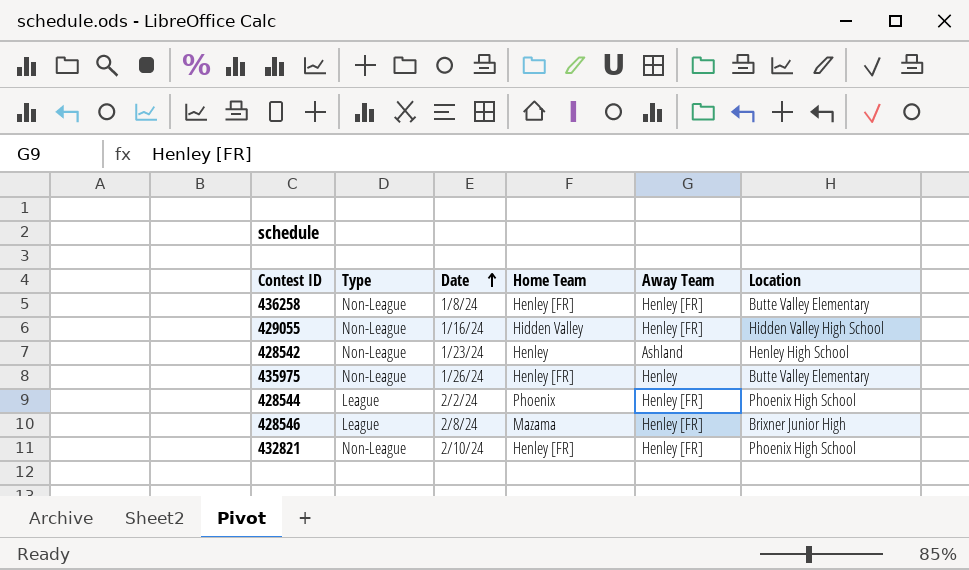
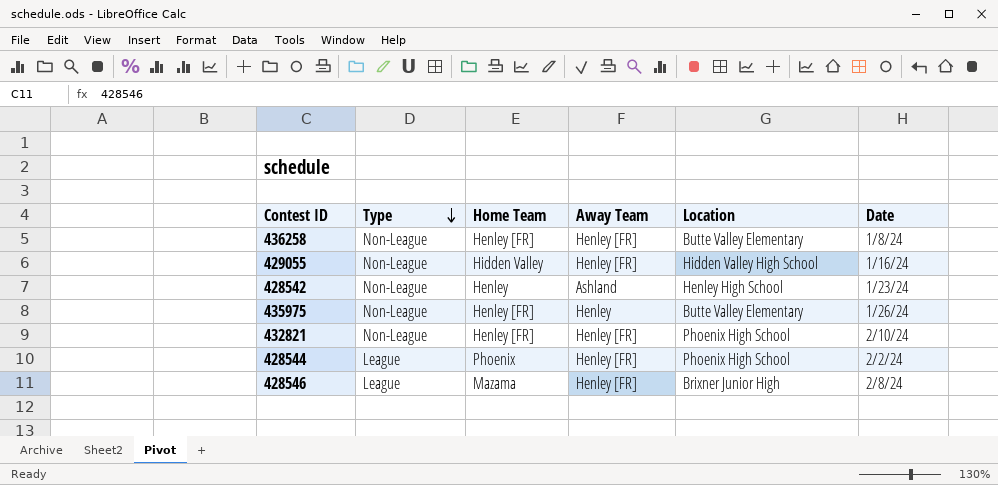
row order: Date ascending -> Type descending
column Date | position: 3 -> 6

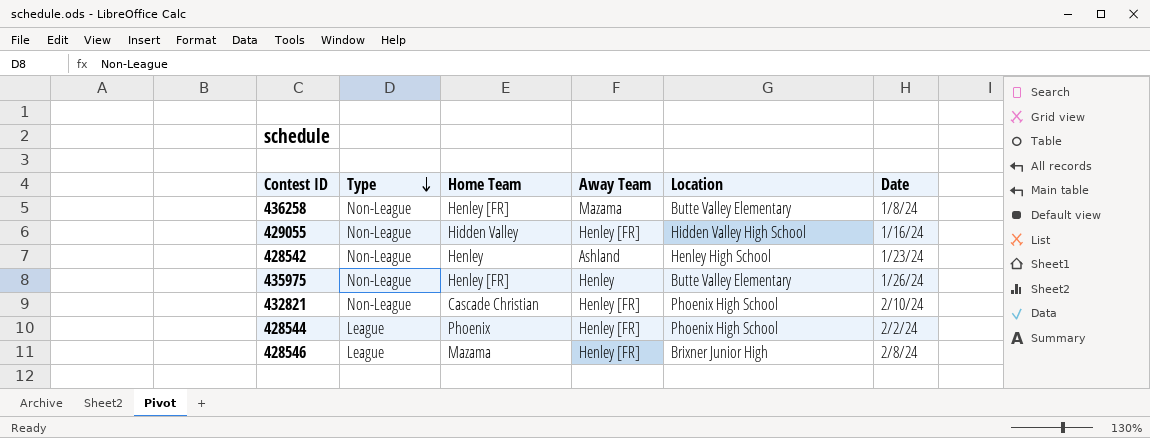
436258 | Away Team: Henley [FR] -> Mazama
432821 | Home Team: Henley [FR] -> Cascade Christian

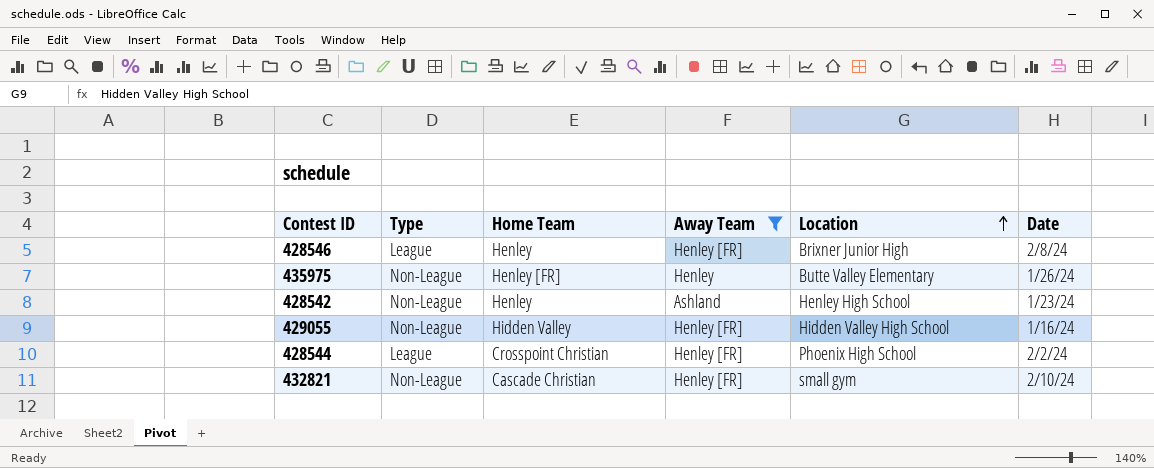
filter: none -> Away Team != Mazama
row order: Type descending -> Location ascending
428546 | Home Team: Mazama -> Henley
428544 | Home Team: Phoenix -> Crosspoint Christian
432821 | Location: Phoenix High School -> small gym

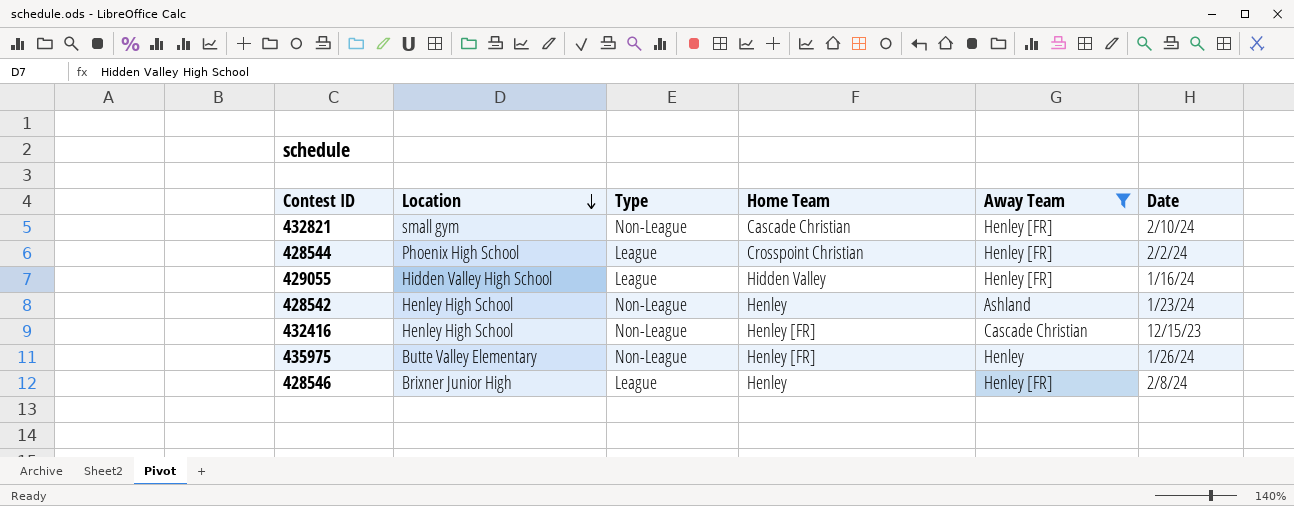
row order: Location ascending -> Location descending
column Location | position: 5 -> 2
429055 | Type: Non-League -> League
row 432416: none -> Henley High School | Non-League | Henley [FR] | Cascade Christian | 12/15/23

